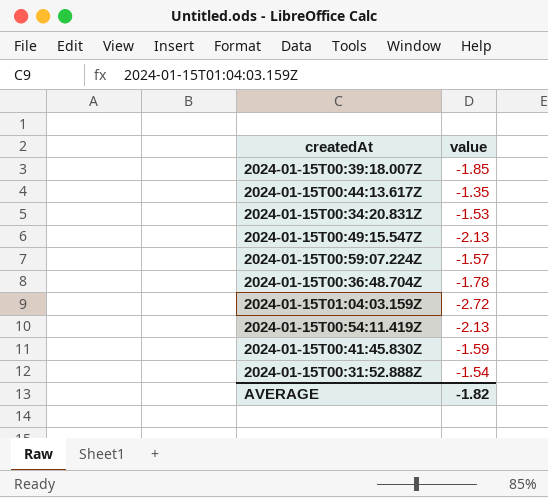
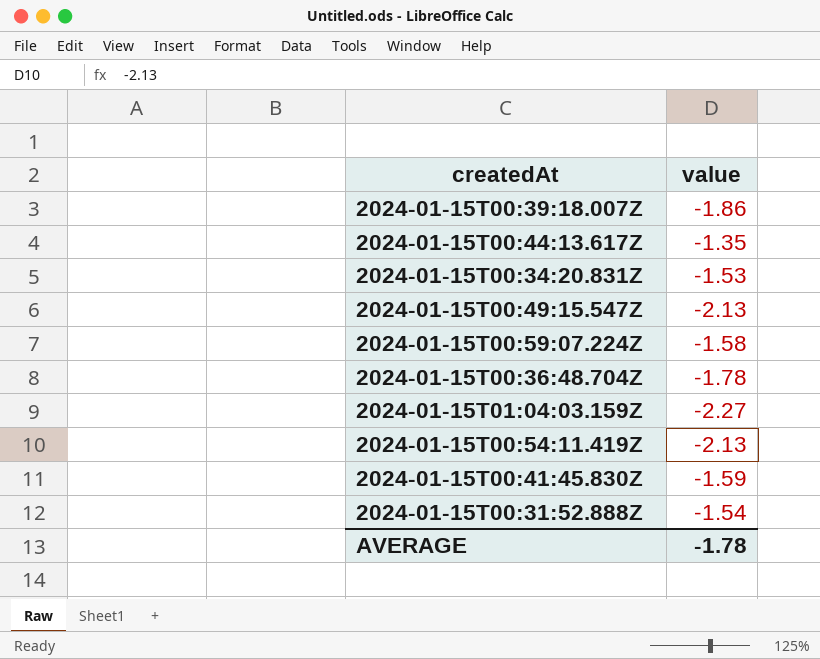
2024-01-15T00:39:18.007Z | value: -1.85 -> -1.86
2024-01-15T00:59:07.224Z | value: -1.57 -> -1.58
2024-01-15T01:04:03.159Z | value: -2.72 -> -2.27
AVERAGE | value: -1.82 -> -1.78

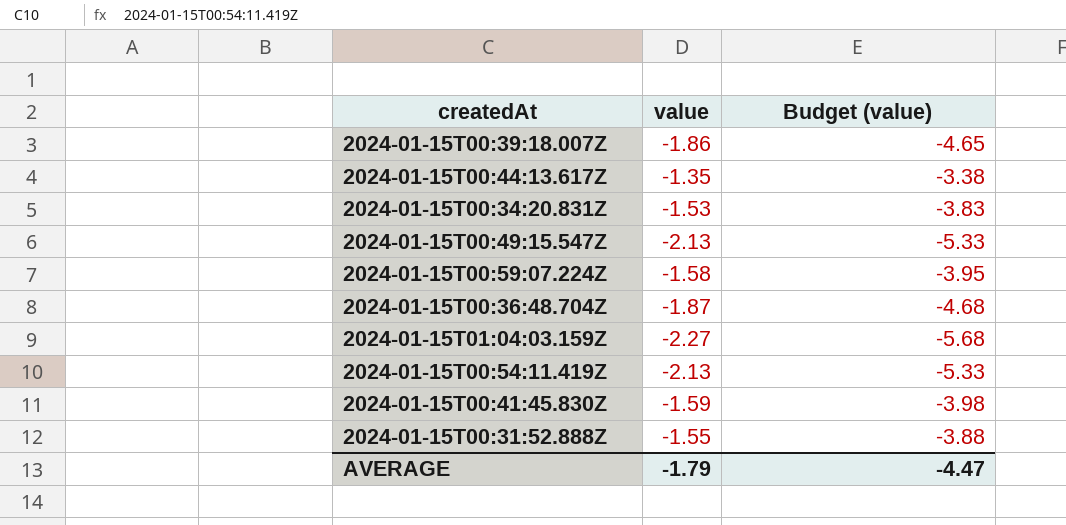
column Budget (value) | formula: none -> [value] * 2.5
2024-01-15T00:36:48.704Z | value: -1.78 -> -1.87
2024-01-15T00:31:52.888Z | value: -1.54 -> -1.55
AVERAGE | value: -1.78 -> -1.79

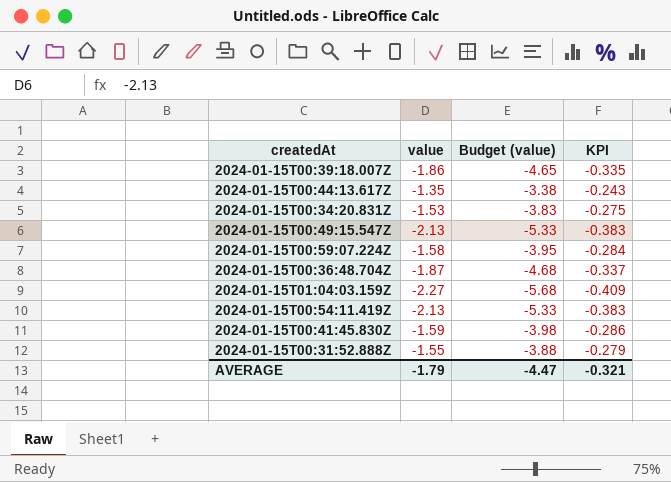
column KPI | formula: none -> [value] * 0.18

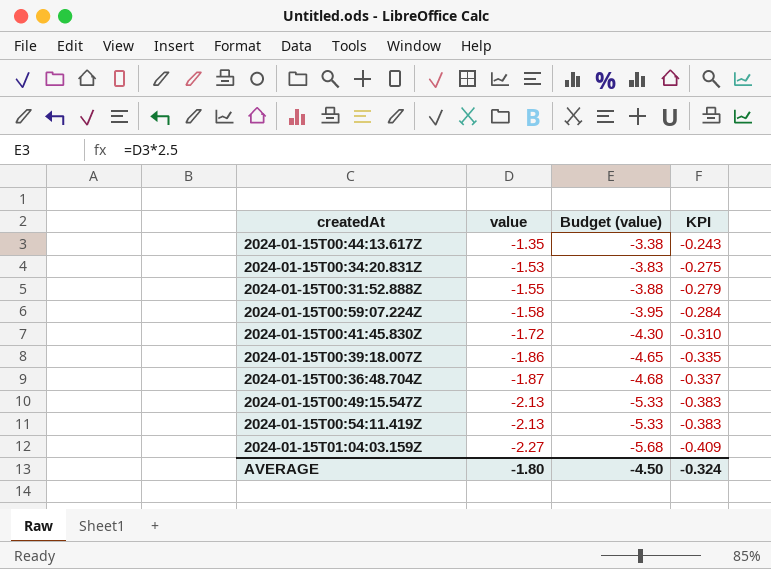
row order: none -> value descending
2024-01-15T00:41:45.830Z | value: -1.59 -> -1.72
2024-01-15T00:41:45.830Z | Budget (value): -3.98 -> -4.30
2024-01-15T00:41:45.830Z | KPI: -0.286 -> -0.310
AVERAGE | value: -1.79 -> -1.80
AVERAGE | Budget (value): -4.47 -> -4.50
AVERAGE | KPI: -0.321 -> -0.324

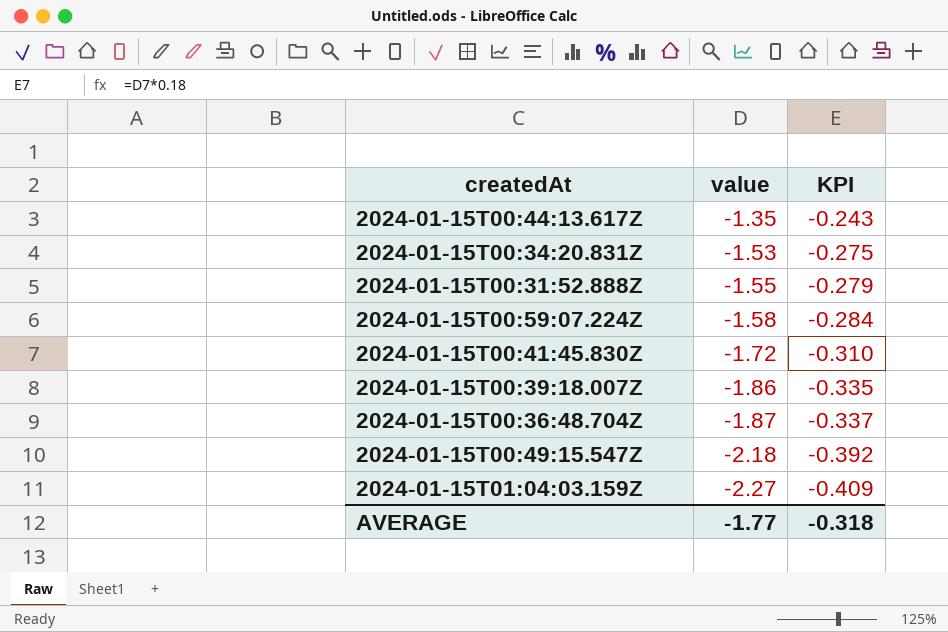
column Budget (value) | formula: [value] * 2.5 -> none
row 2024-01-15T00:54:11.419Z: -2.13 | -5.33 | -0.383 -> none
2024-01-15T00:49:15.547Z | value: -2.13 -> -2.18
2024-01-15T00:49:15.547Z | KPI: -0.383 -> -0.392
AVERAGE | value: -1.80 -> -1.77
AVERAGE | KPI: -0.324 -> -0.318

